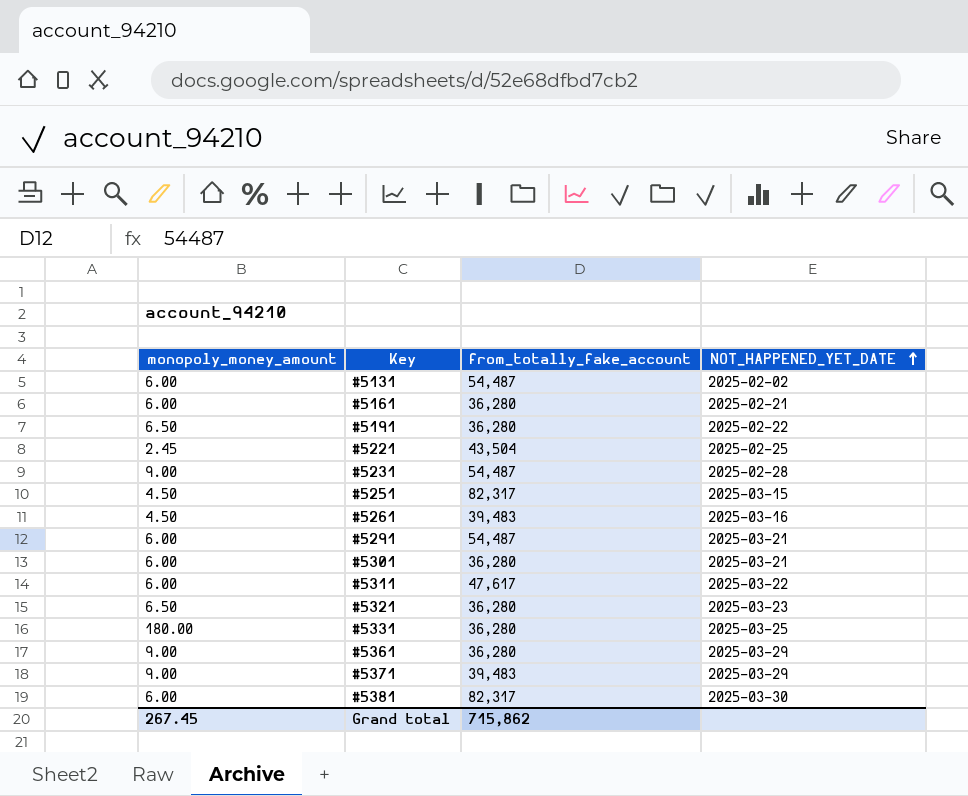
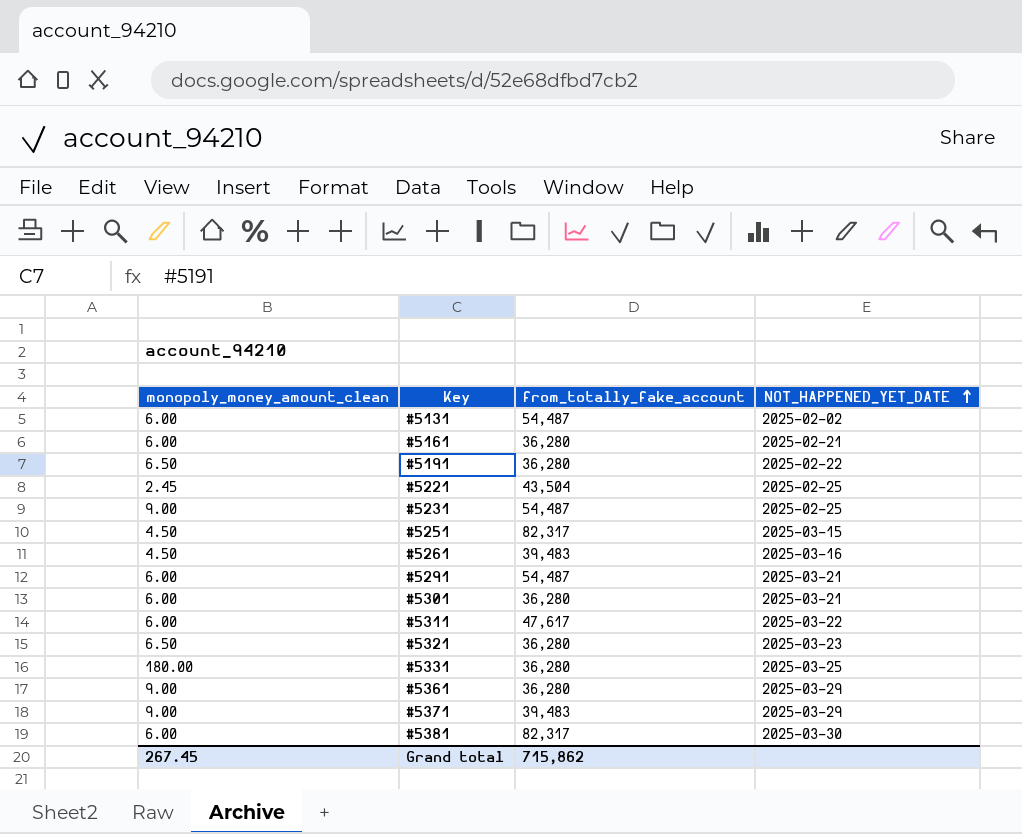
column name: monopoly_money_amount -> monopoly_money_amount_clean
#5231 | NOT_HAPPENED_YET_DATE: 2025-02-28 -> 2025-02-25

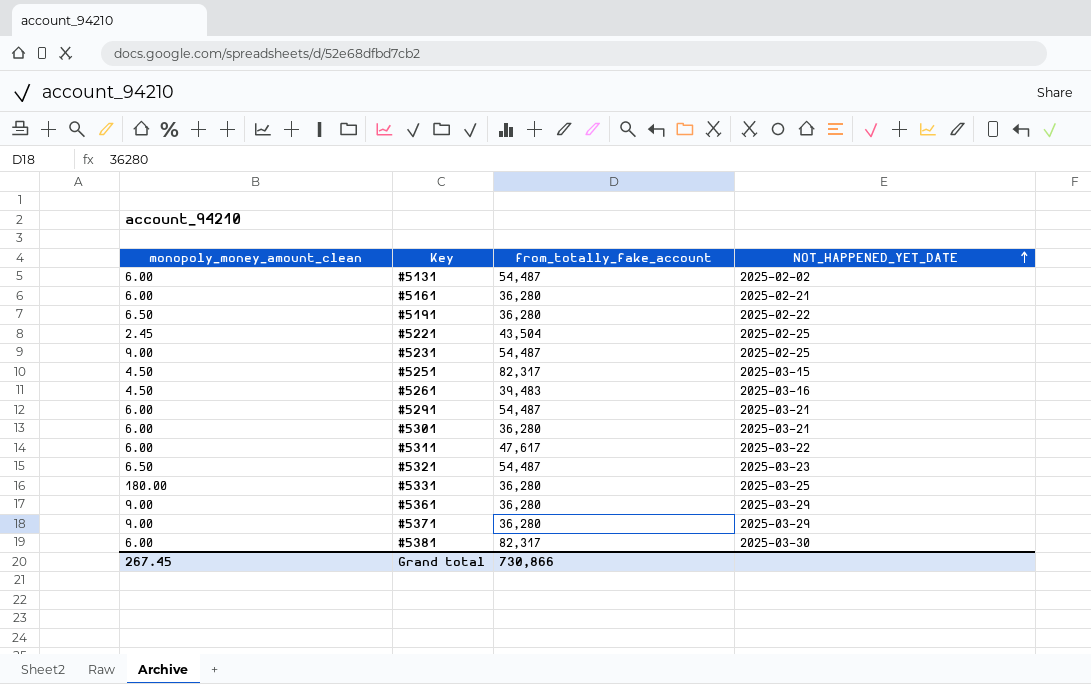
#5321 | from_totally_fake_account: 36,280 -> 54,487
#5371 | from_totally_fake_account: 39,483 -> 36,280
Grand total | from_totally_fake_account: 715,862 -> 730,866

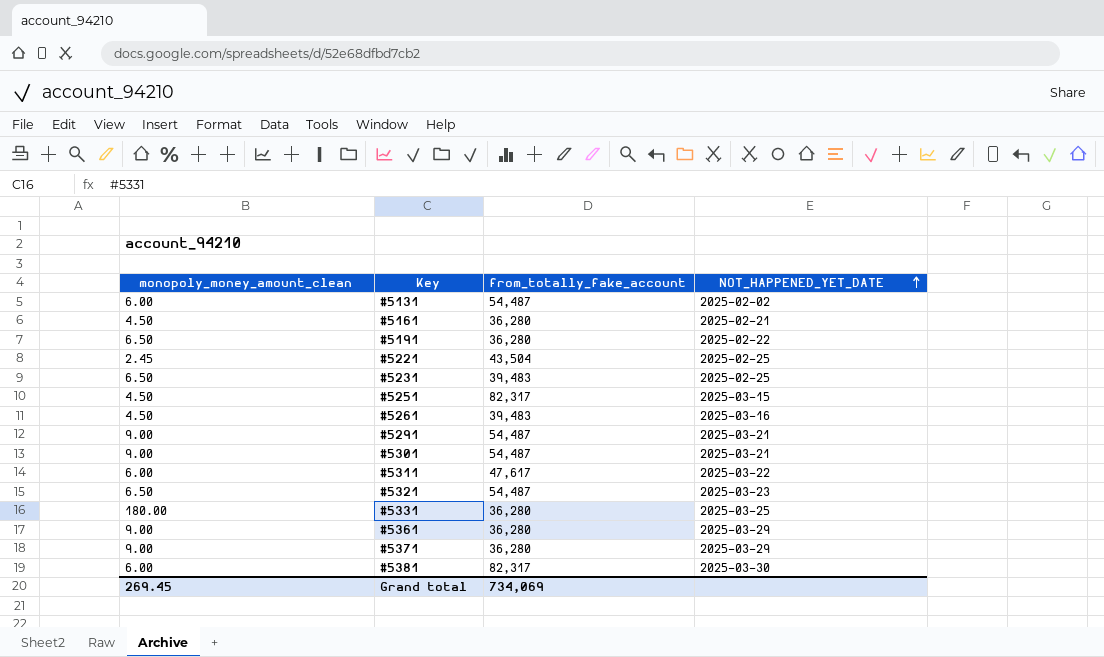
#5161 | monopoly_money_amount_clean: 6.00 -> 4.50
#5231 | monopoly_money_amount_clean: 9.00 -> 6.50
#5231 | from_totally_fake_account: 54,487 -> 39,483
#5291 | monopoly_money_amount_clean: 6.00 -> 9.00
#5301 | monopoly_money_amount_clean: 6.00 -> 9.00
#5301 | from_totally_fake_account: 36,280 -> 54,487
Grand total | monopoly_money_amount_clean: 267.45 -> 269.45
Grand total | from_totally_fake_account: 730,866 -> 734,069

